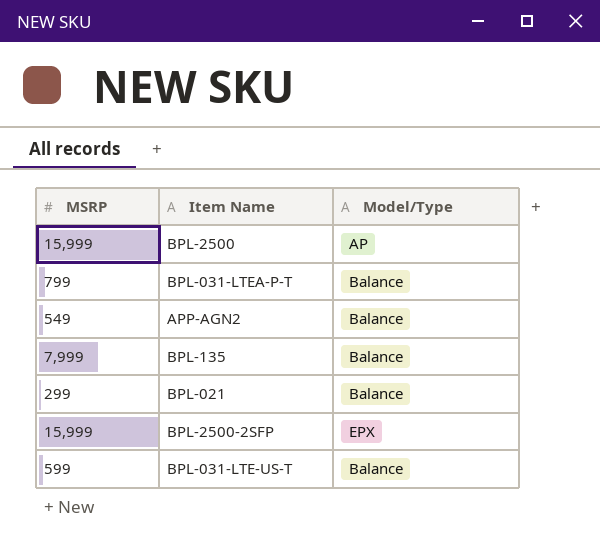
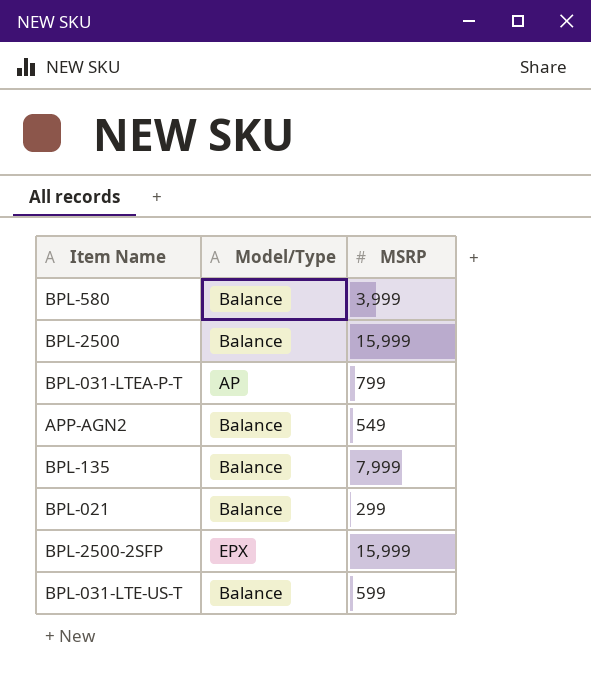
column MSRP | position: 1 -> 3
row BPL-580: none -> Balance | 3,999
BPL-2500 | Model/Type: AP -> Balance
BPL-031-LTEA-P-T | Model/Type: Balance -> AP

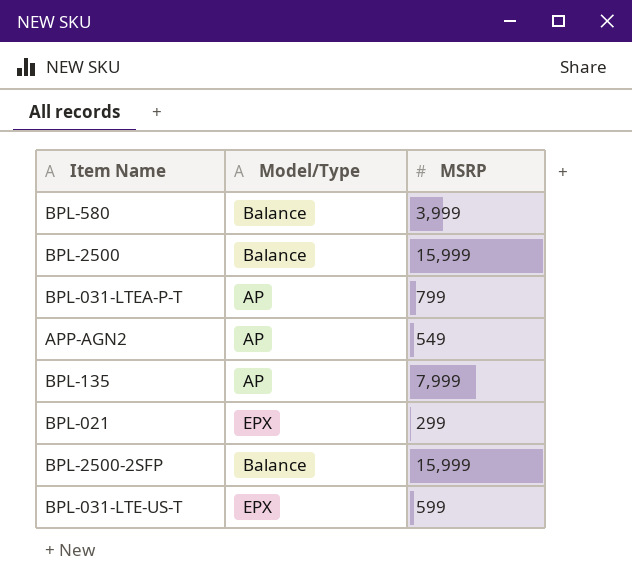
APP-AGN2 | Model/Type: Balance -> AP
BPL-135 | Model/Type: Balance -> AP
BPL-021 | Model/Type: Balance -> EPX
BPL-2500-2SFP | Model/Type: EPX -> Balance
BPL-031-LTE-US-T | Model/Type: Balance -> EPX

